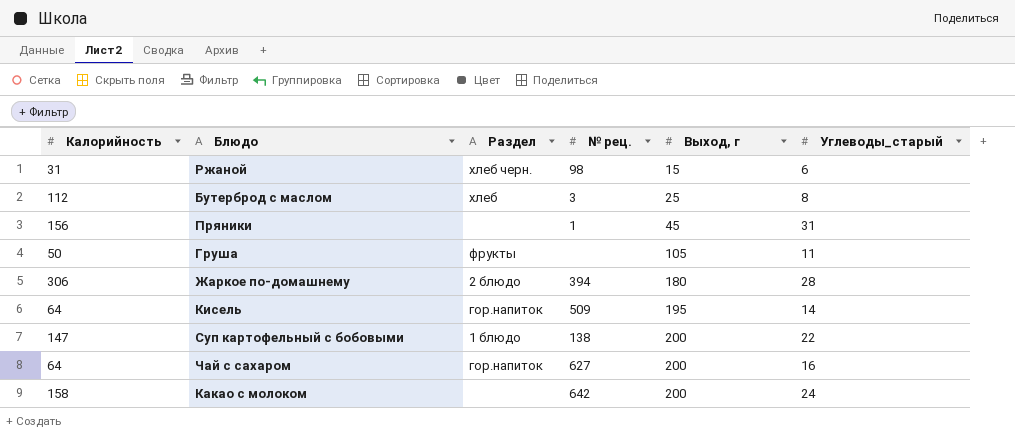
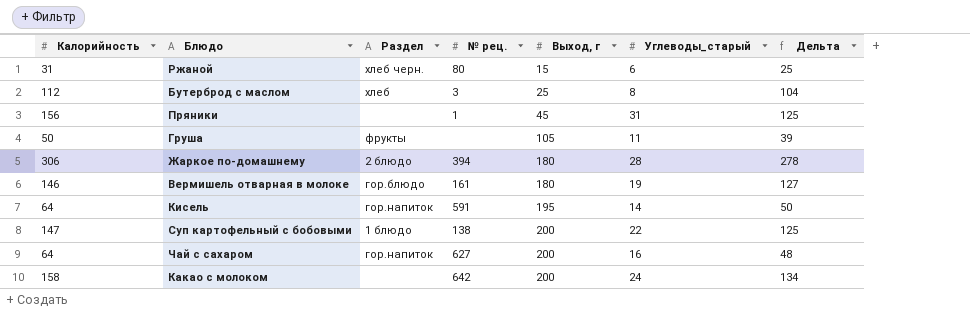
column Дельта | formula: none -> [Калорийность] - [Углеводы_старый]
Ржаной | № рец.: 98 -> 80
row Вермишель отварная в молоке: none -> 146 | гор.блюдо | 161 | 180 | 19 | 127
Кисель | № рец.: 509 -> 591

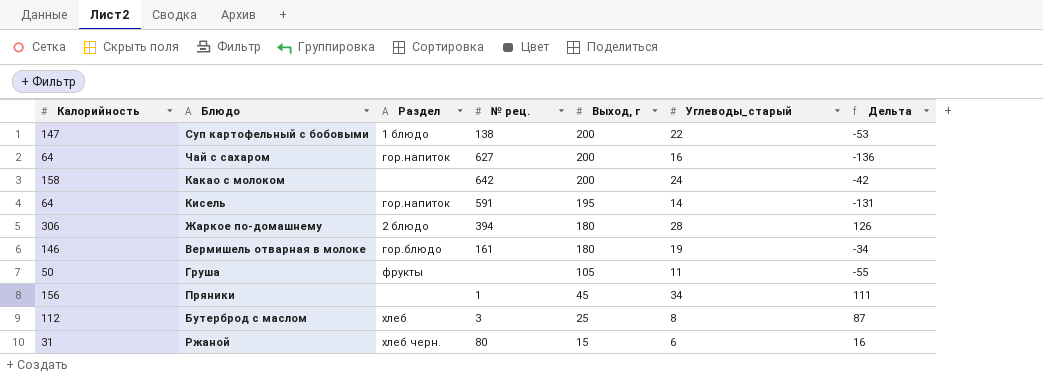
row order: Выход, г ascending -> Выход, г descending
column Дельта | formula: [Калорийность] - [Углеводы_старый] -> [Калорийность] - [Выход, г]
Пряники | Углеводы_старый: 31 -> 34

